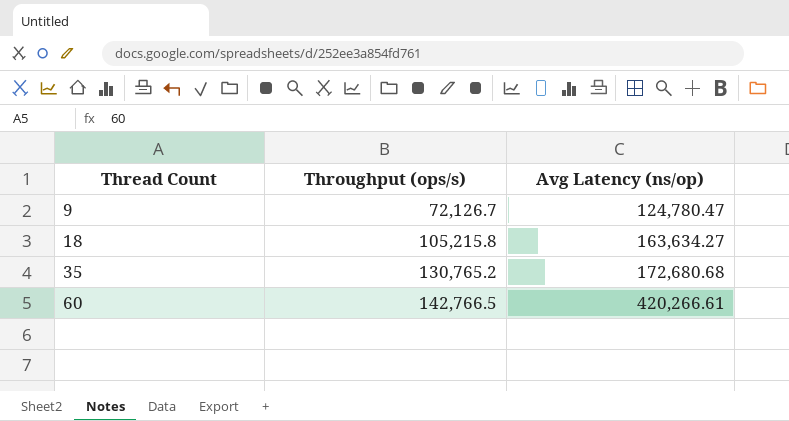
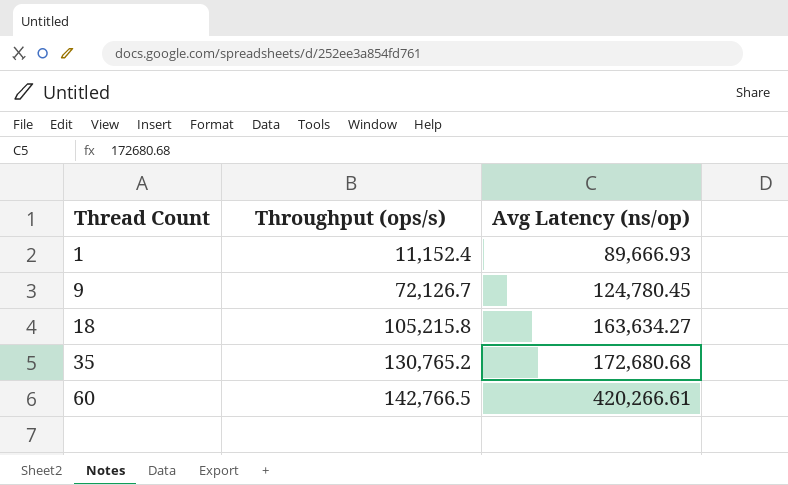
row 1: none -> 11,152.4 | 89,666.93
9 | Avg Latency (ns/op): 124,780.47 -> 124,780.45

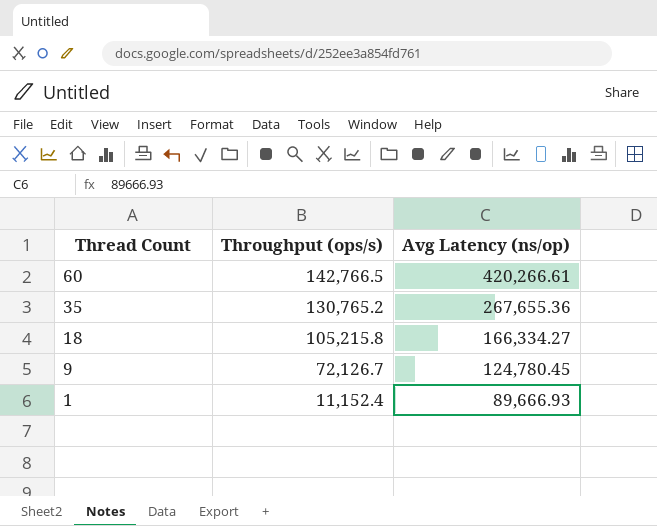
row order: Thread Count ascending -> Thread Count descending
35 | Avg Latency (ns/op): 172,680.68 -> 267,655.36
18 | Avg Latency (ns/op): 163,634.27 -> 166,334.27

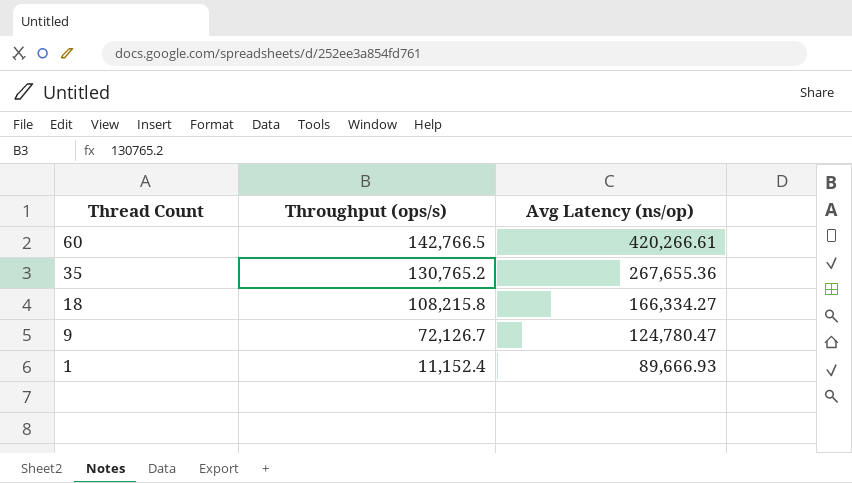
18 | Throughput (ops/s): 105,215.8 -> 108,215.8
9 | Avg Latency (ns/op): 124,780.45 -> 124,780.47

